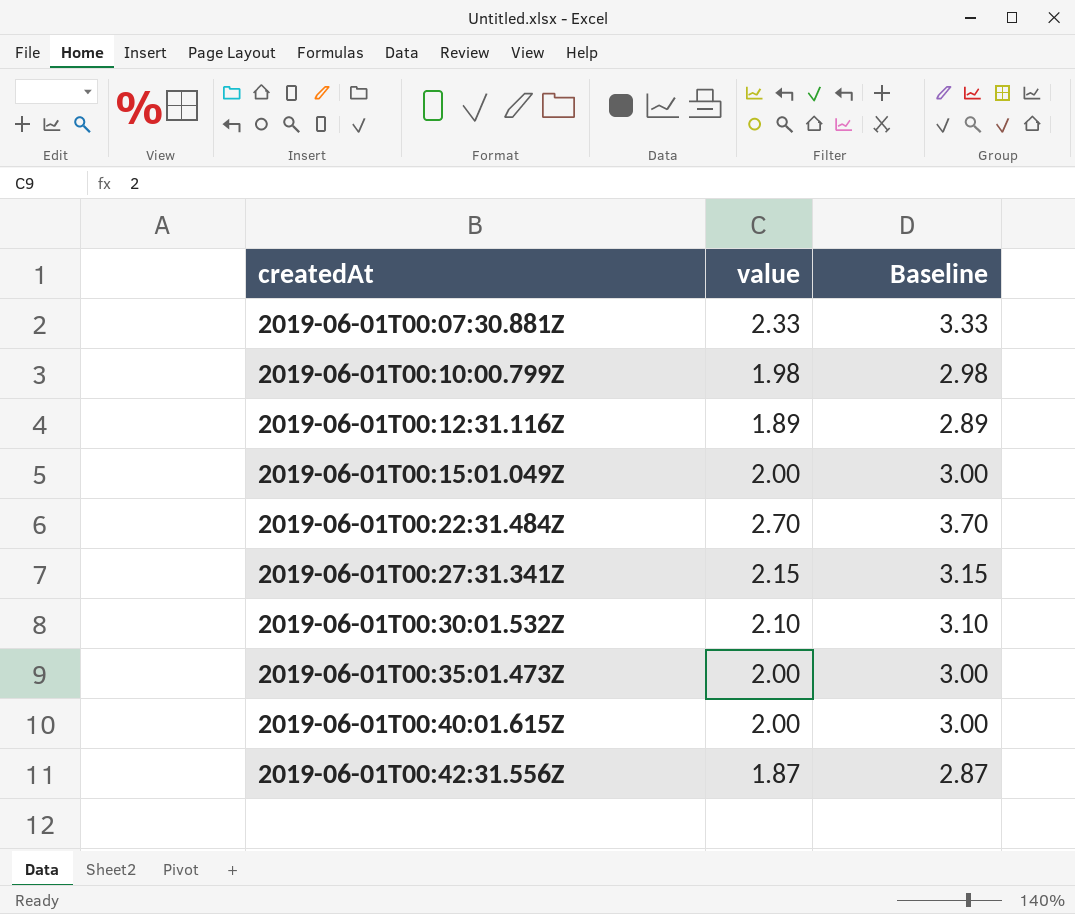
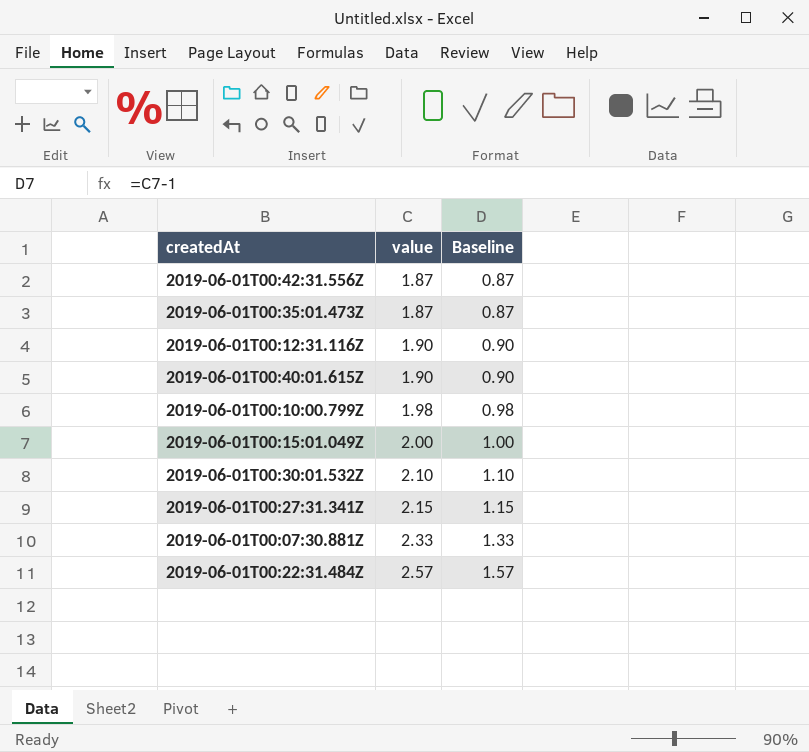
row order: createdAt ascending -> value ascending
column Baseline | formula: [value] + 1 -> [value] - 1
2019-06-01T00:35:01.473Z | value: 2.00 -> 1.87
2019-06-01T00:12:31.116Z | value: 1.89 -> 1.90
2019-06-01T00:40:01.615Z | value: 2.00 -> 1.90
2019-06-01T00:22:31.484Z | value: 2.70 -> 2.57

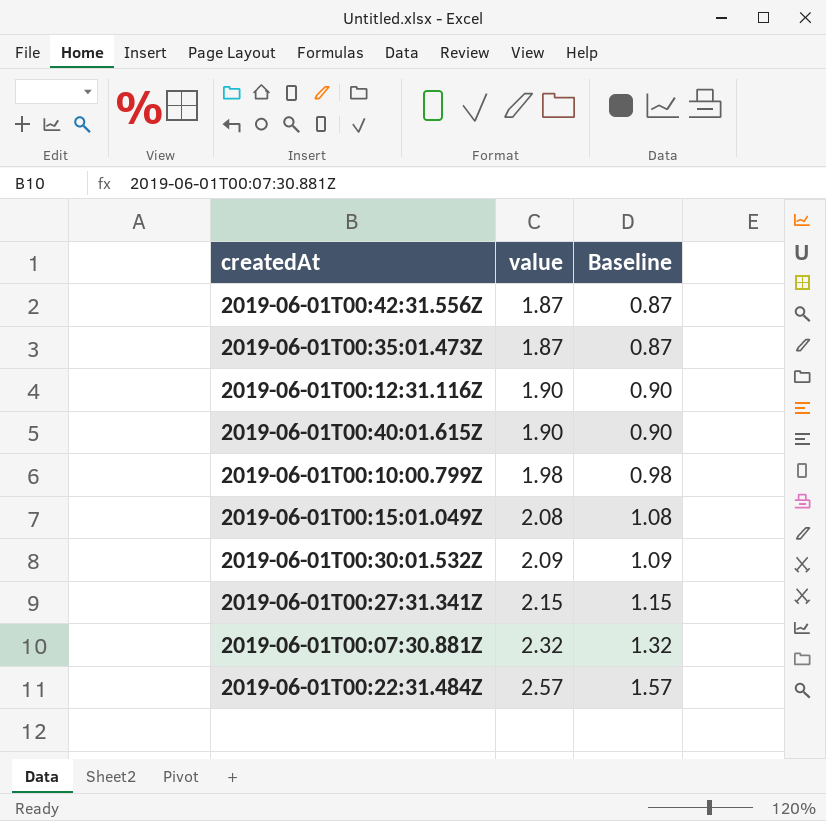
2019-06-01T00:15:01.049Z | value: 2.00 -> 2.08
2019-06-01T00:15:01.049Z | Baseline: 1.00 -> 1.08
2019-06-01T00:30:01.532Z | value: 2.10 -> 2.09
2019-06-01T00:30:01.532Z | Baseline: 1.10 -> 1.09
2019-06-01T00:07:30.881Z | value: 2.33 -> 2.32
2019-06-01T00:07:30.881Z | Baseline: 1.33 -> 1.32

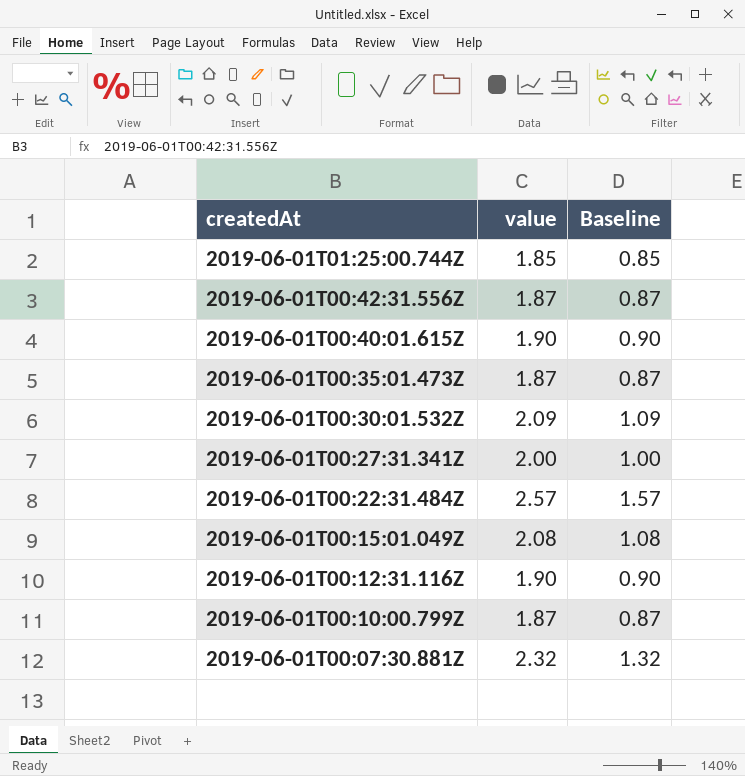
row order: value ascending -> createdAt descending
row 2019-06-01T01:25:00.744Z: none -> 1.85 | 0.85
2019-06-01T00:27:31.341Z | value: 2.15 -> 2.00
2019-06-01T00:27:31.341Z | Baseline: 1.15 -> 1.00
2019-06-01T00:10:00.799Z | value: 1.98 -> 1.87
2019-06-01T00:10:00.799Z | Baseline: 0.98 -> 0.87

